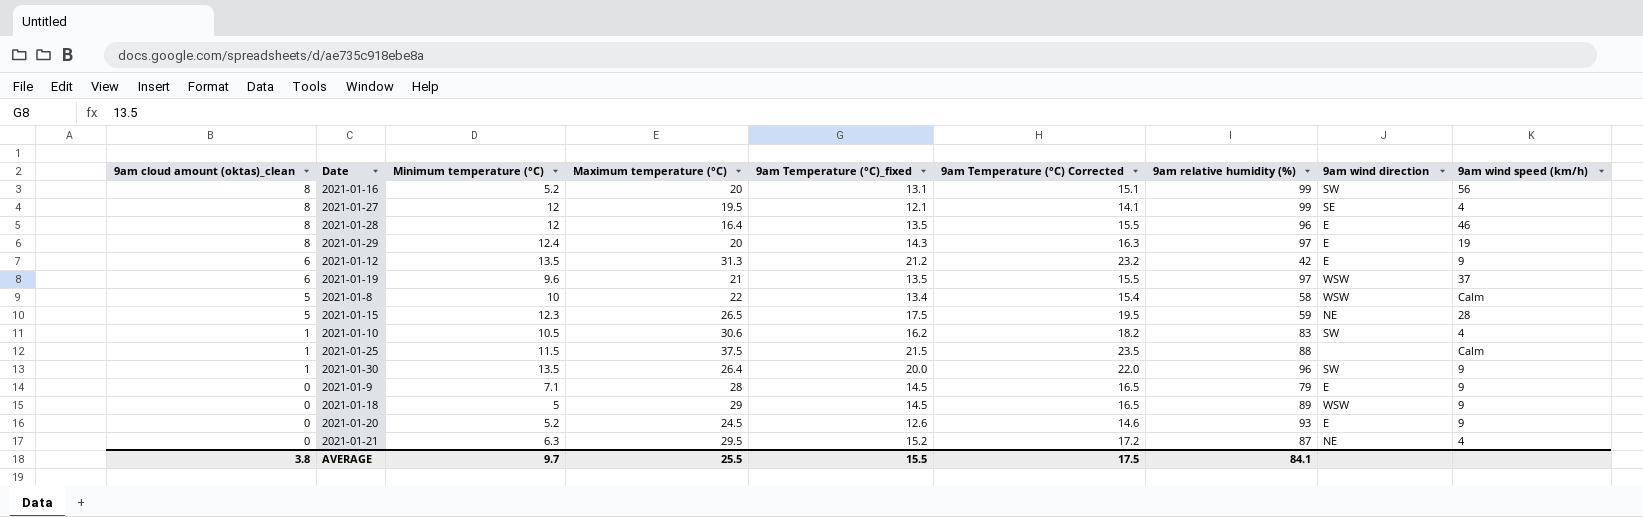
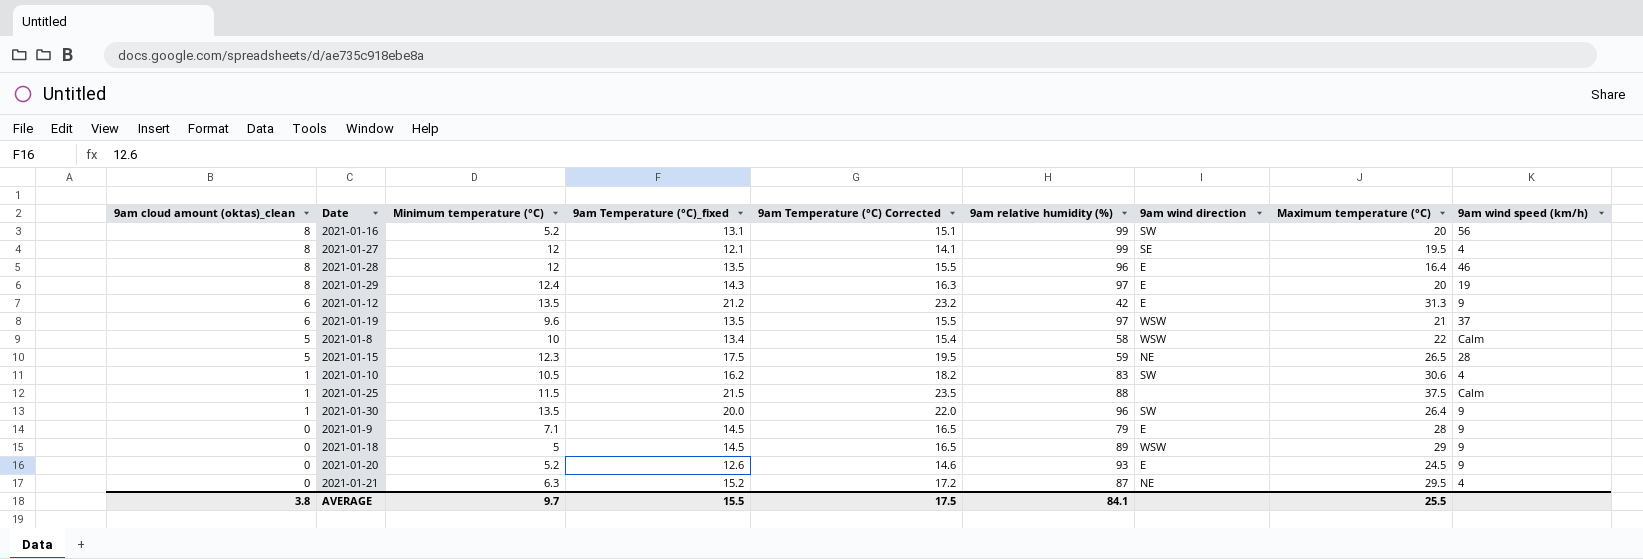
column Maximum temperature (°C) | position: 4 -> 8

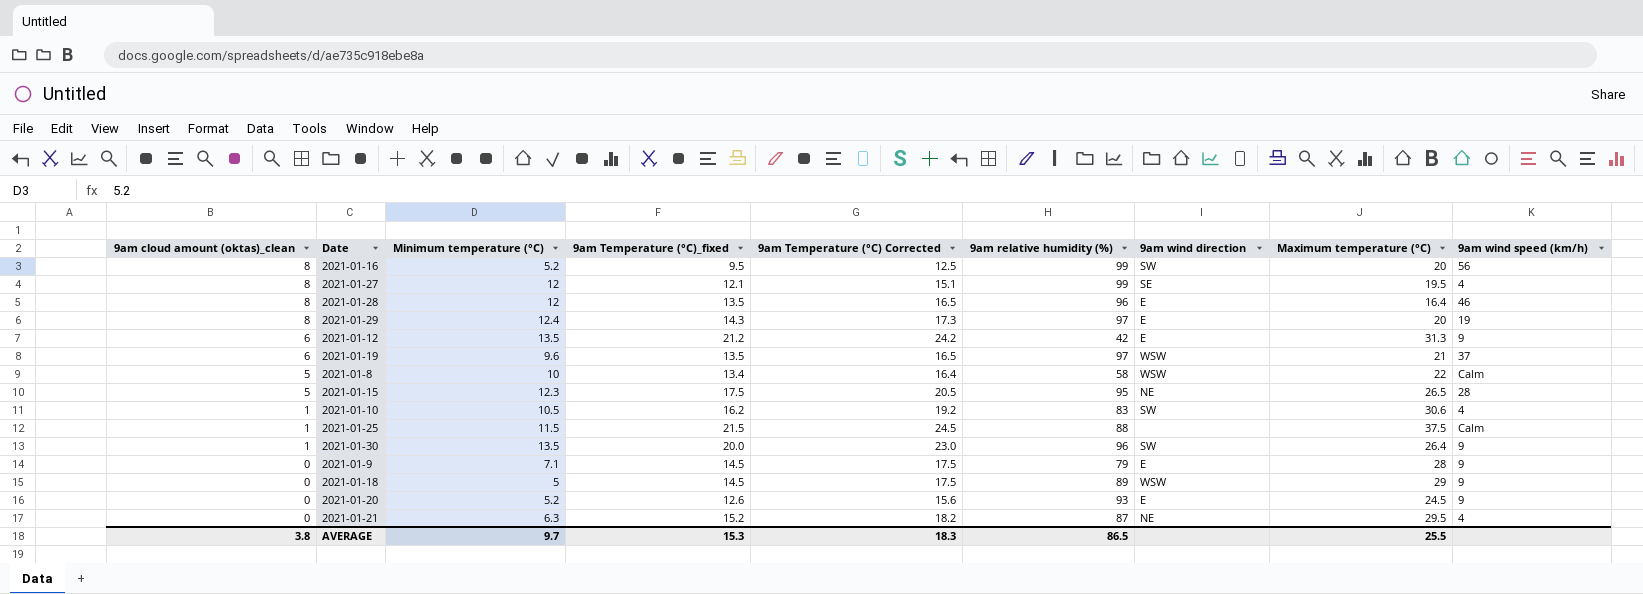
column 9am Temperature (°C) Corrected | formula: [9am Temperature (°C)_fixed] + 2 -> [9am Temperature (°C)_fixed] + 3
2021-01-16 | 9am Temperature (°C)_fixed: 13.1 -> 9.5
2021-01-15 | 9am relative humidity (%): 59 -> 95
AVERAGE | 9am Temperature (°C)_fixed: 15.5 -> 15.3
AVERAGE | 9am Temperature (°C) Corrected: 17.5 -> 18.3
AVERAGE | 9am relative humidity (%): 84.1 -> 86.5

